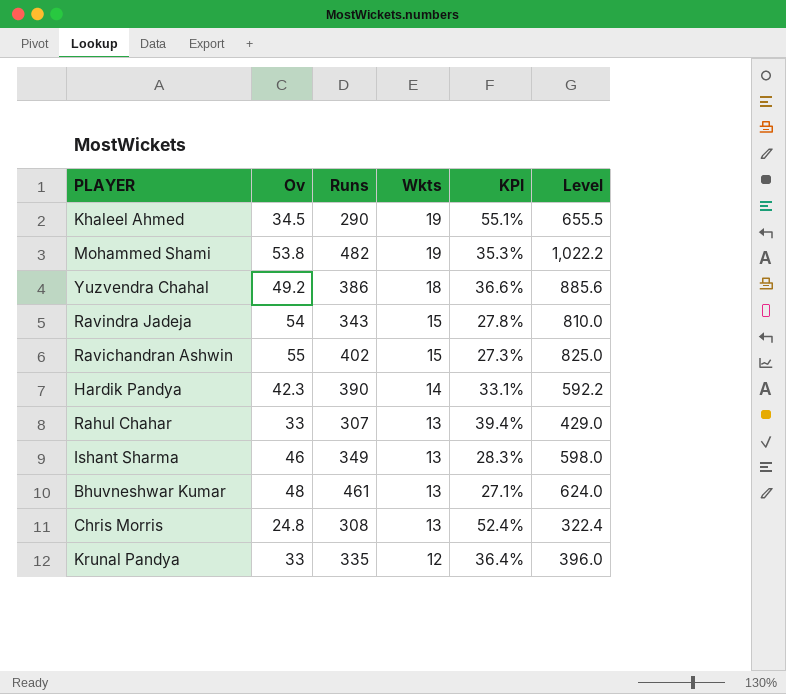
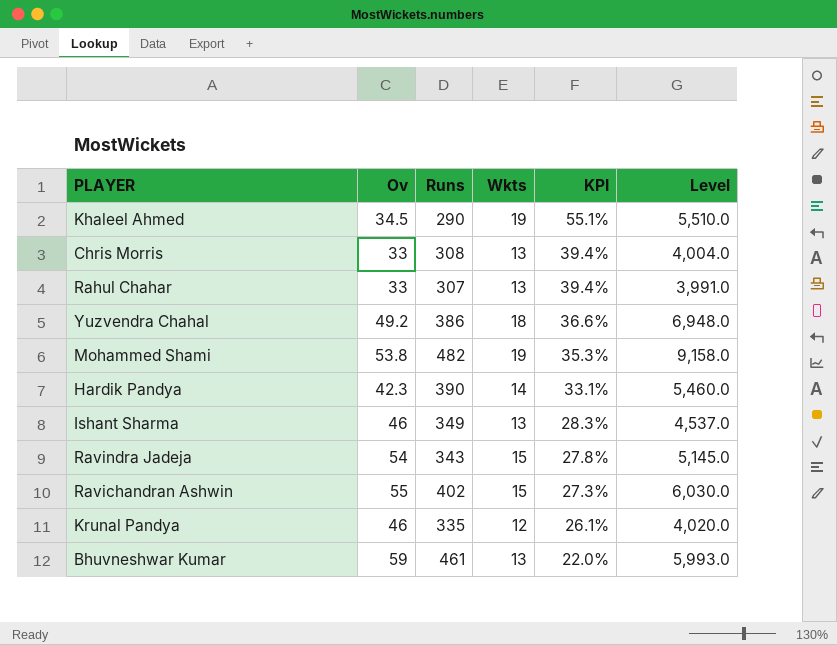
row order: Wkts descending -> KPI descending
column Level | formula: [Ov] * [Wkts] -> [Runs] * [Wkts]
Chris Morris | Ov: 24.8 -> 33
Chris Morris | KPI: 52.4% -> 39.4%
Krunal Pandya | Ov: 33 -> 46
Krunal Pandya | KPI: 36.4% -> 26.1%
Bhuvneshwar Kumar | Ov: 48 -> 59
Bhuvneshwar Kumar | KPI: 27.1% -> 22.0%

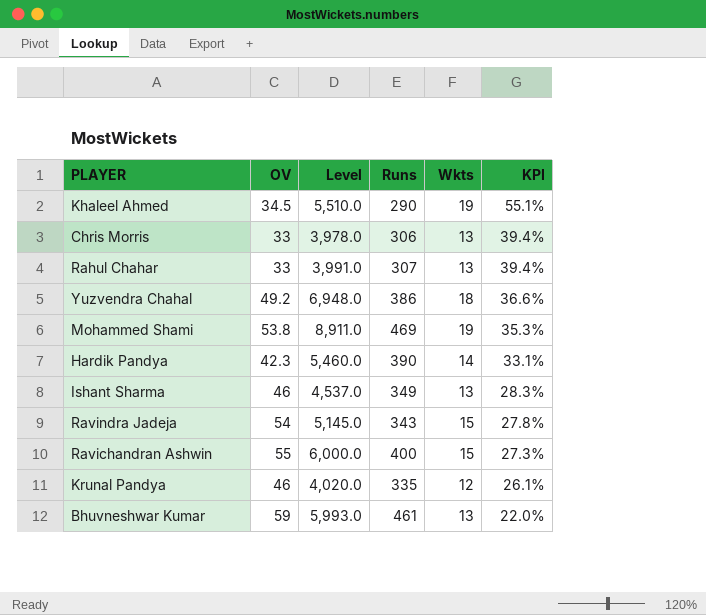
column name: Ov -> OV
column Level | position: 6 -> 3
Chris Morris | Level: 4,004.0 -> 3,978.0
Chris Morris | Runs: 308 -> 306
Mohammed Shami | Level: 9,158.0 -> 8,911.0
Mohammed Shami | Runs: 482 -> 469
Ravichandran Ashwin | Level: 6,030.0 -> 6,000.0
Ravichandran Ashwin | Runs: 402 -> 400

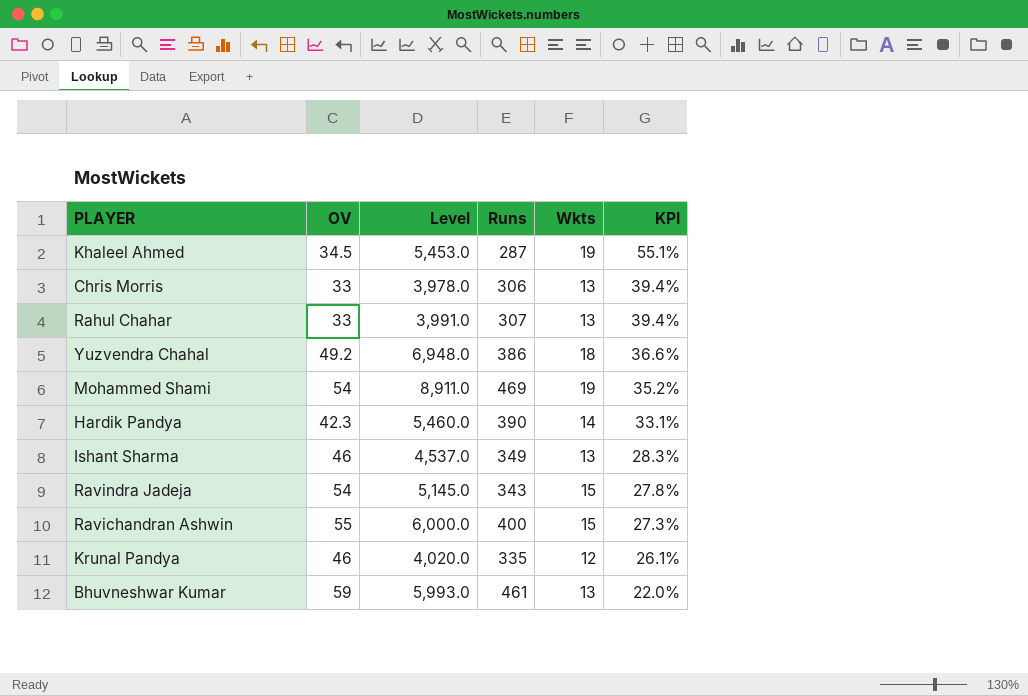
Khaleel Ahmed | Level: 5,510.0 -> 5,453.0
Khaleel Ahmed | Runs: 290 -> 287
Mohammed Shami | OV: 53.8 -> 54
Mohammed Shami | KPI: 35.3% -> 35.2%

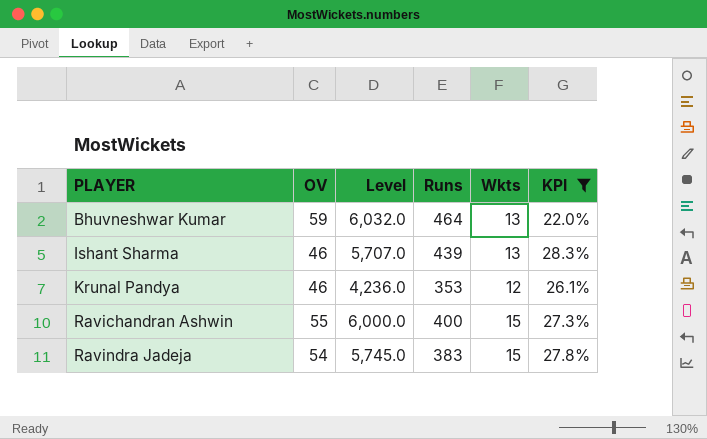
filter: none -> KPI <= 28.3%
row order: KPI descending -> PLAYER ascending
Bhuvneshwar Kumar | Level: 5,993.0 -> 6,032.0
Bhuvneshwar Kumar | Runs: 461 -> 464
Ishant Sharma | Level: 4,537.0 -> 5,707.0
Ishant Sharma | Runs: 349 -> 439
Krunal Pandya | Level: 4,020.0 -> 4,236.0
Krunal Pandya | Runs: 335 -> 353
Ravindra Jadeja | Level: 5,145.0 -> 5,745.0
Ravindra Jadeja | Runs: 343 -> 383

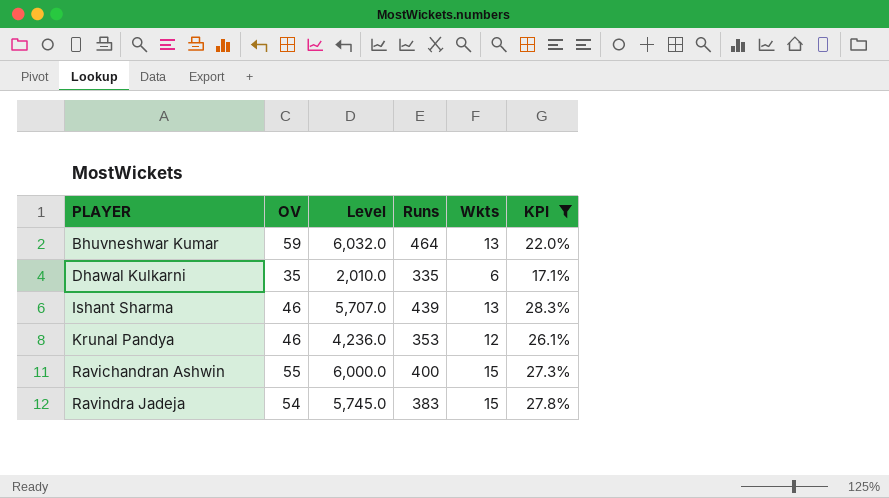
row Dhawal Kulkarni: none -> 35 | 2,010.0 | 335 | 6 | 17.1%

